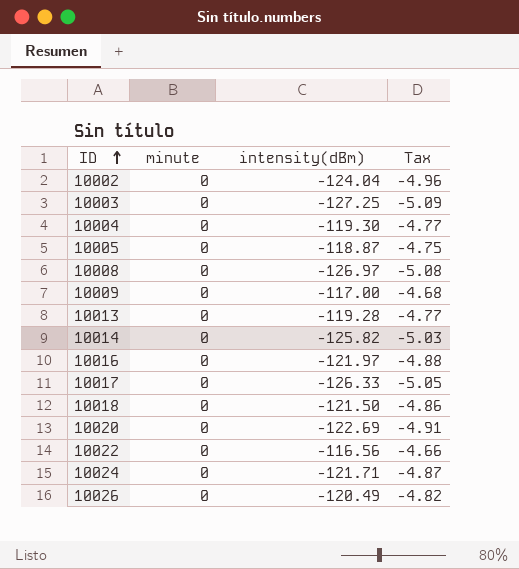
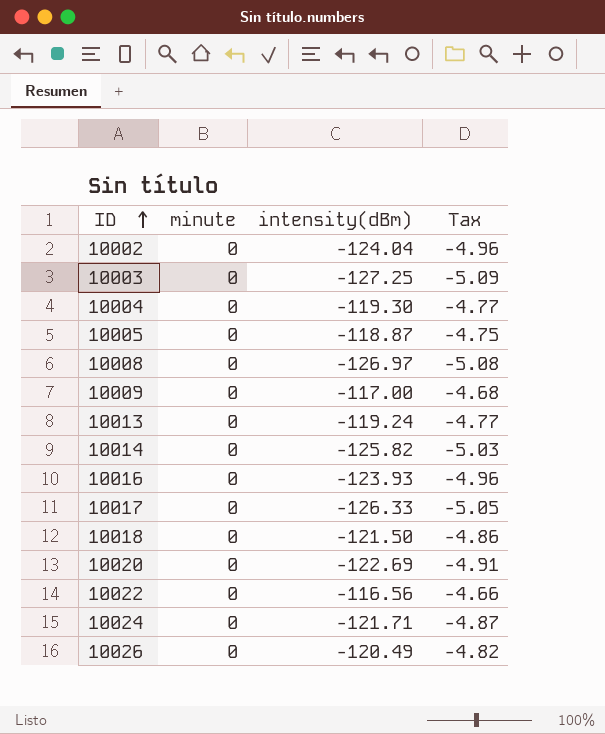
10013 | intensity(dBm): -119.28 -> -119.24
10016 | intensity(dBm): -121.97 -> -123.93
10016 | Tax: -4.88 -> -4.96

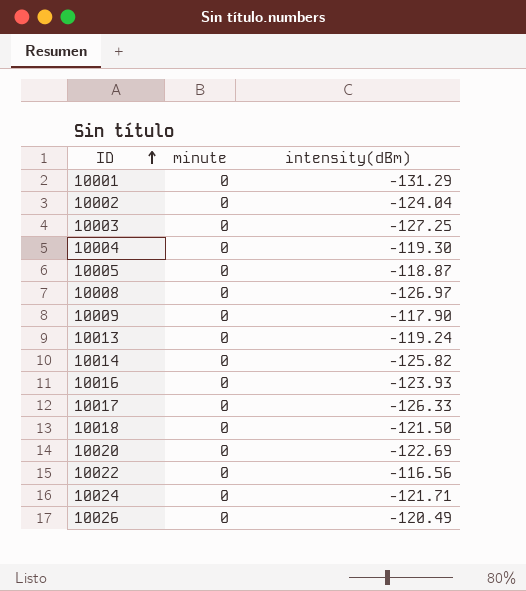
column Tax | formula: [intensity(dBm)] * 0.04 -> none
row 10001: none -> 0 | -131.29
10009 | intensity(dBm): -117.00 -> -117.90

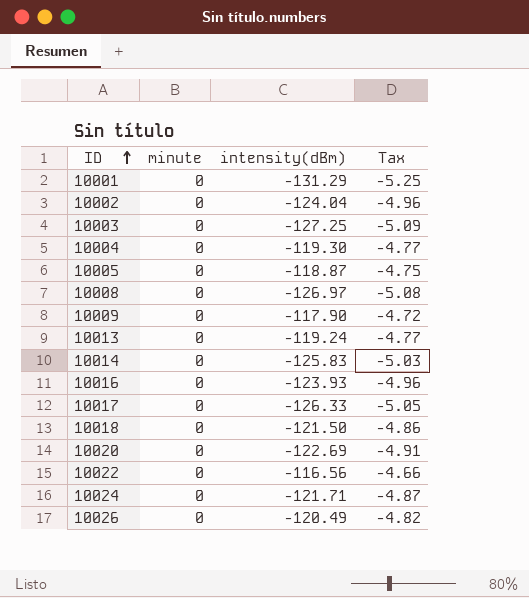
column Tax | formula: none -> [intensity(dBm)] * 0.04
10014 | intensity(dBm): -125.82 -> -125.83

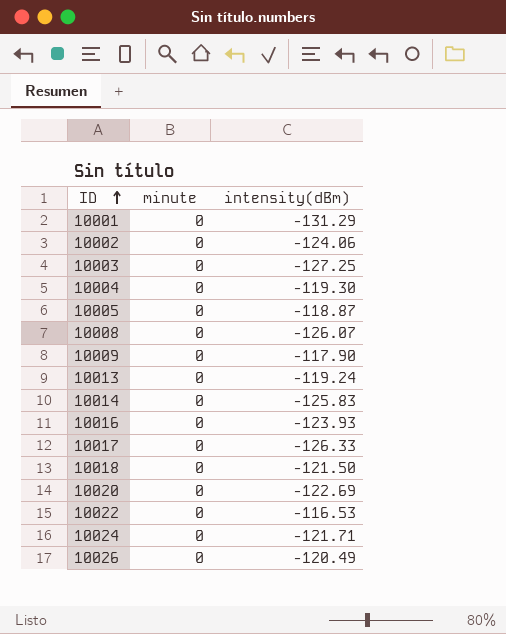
column Tax | formula: [intensity(dBm)] * 0.04 -> none
10002 | intensity(dBm): -124.04 -> -124.06
10008 | intensity(dBm): -126.97 -> -126.07
10022 | intensity(dBm): -116.56 -> -116.53

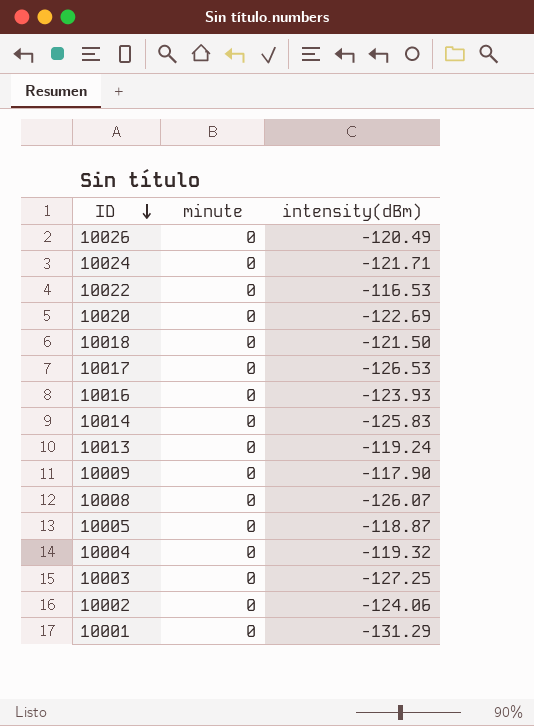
row order: ID ascending -> ID descending
10017 | intensity(dBm): -126.33 -> -126.53
10004 | intensity(dBm): -119.30 -> -119.32

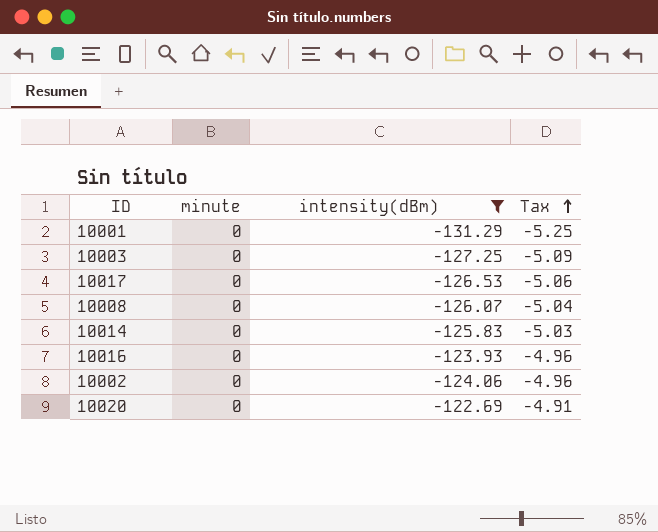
filter: none -> intensity(dBm) <= -122.69
row order: ID descending -> Tax ascending
column Tax | formula: none -> [intensity(dBm)] * 0.04

